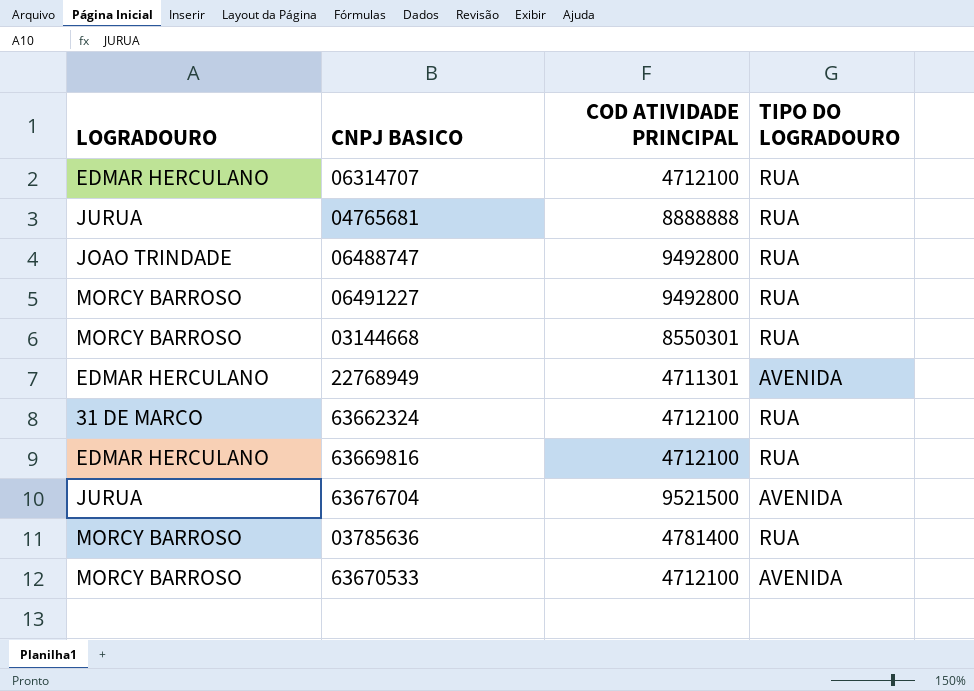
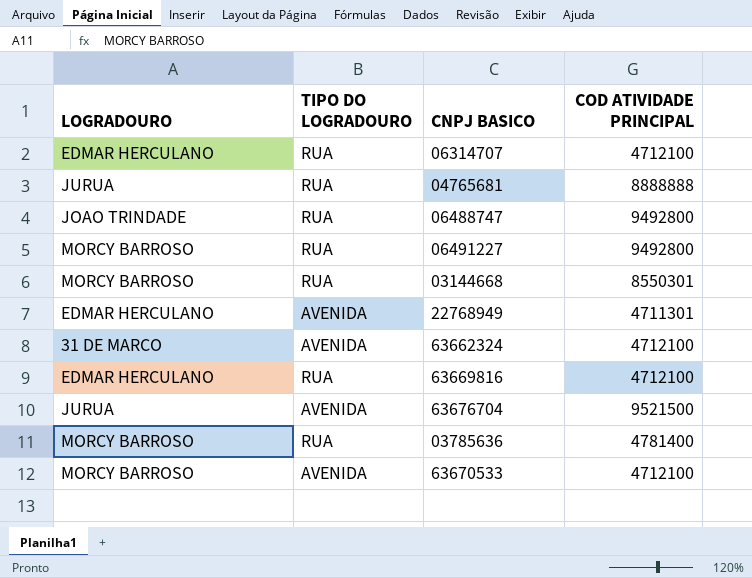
column TIPO DO LOGRADOURO | position: 4 -> 2
63662324 | TIPO DO LOGRADOURO: RUA -> AVENIDA

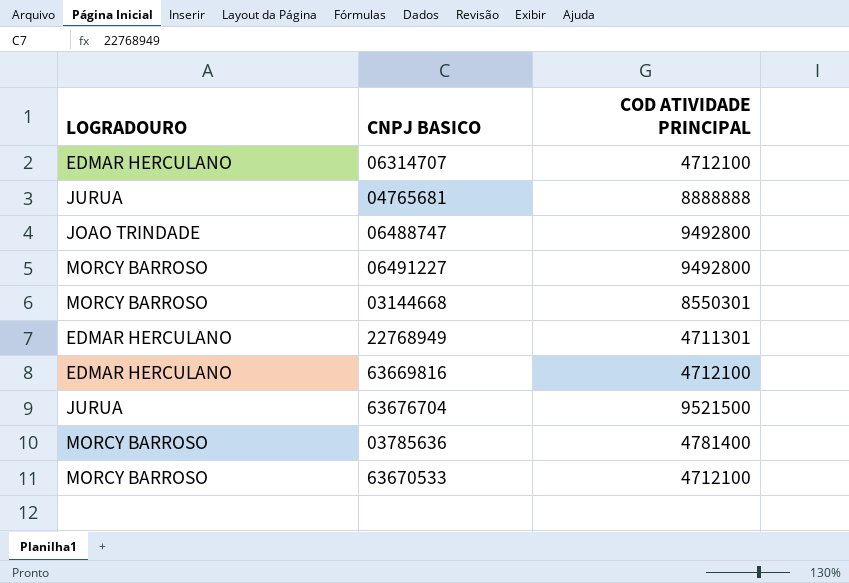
column TIPO DO LOGRADOURO | position: 2 -> none
row 63662324: 31 DE MARCO | AVENIDA | 4712100 -> none

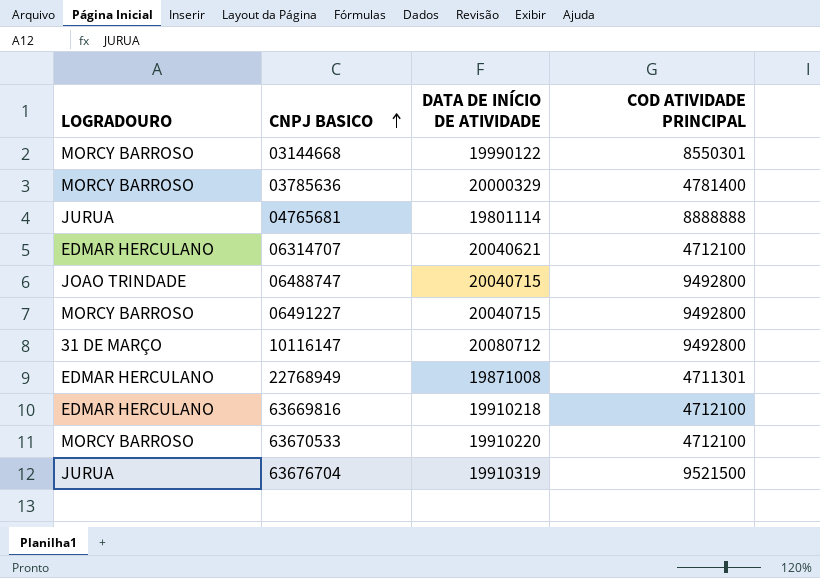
row order: none -> CNPJ BASICO ascending
column DATA DE INÍCIO DE ATIVIDADE | position: none -> 3
row 10116147: none -> 31 DE MARÇO | 20080712 | 9492800

